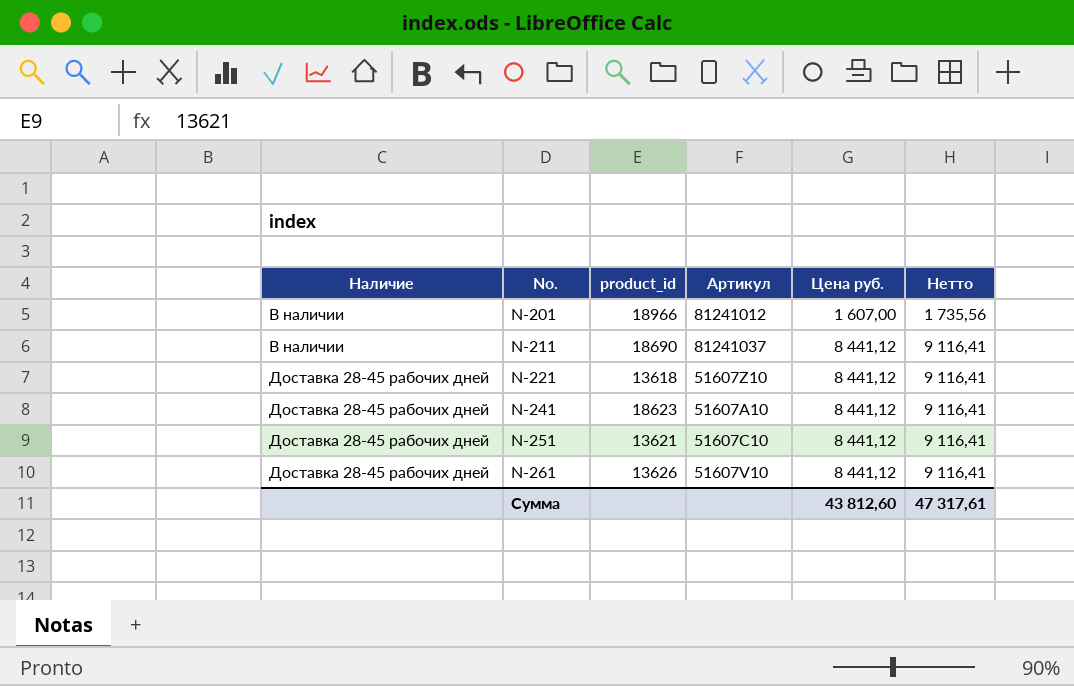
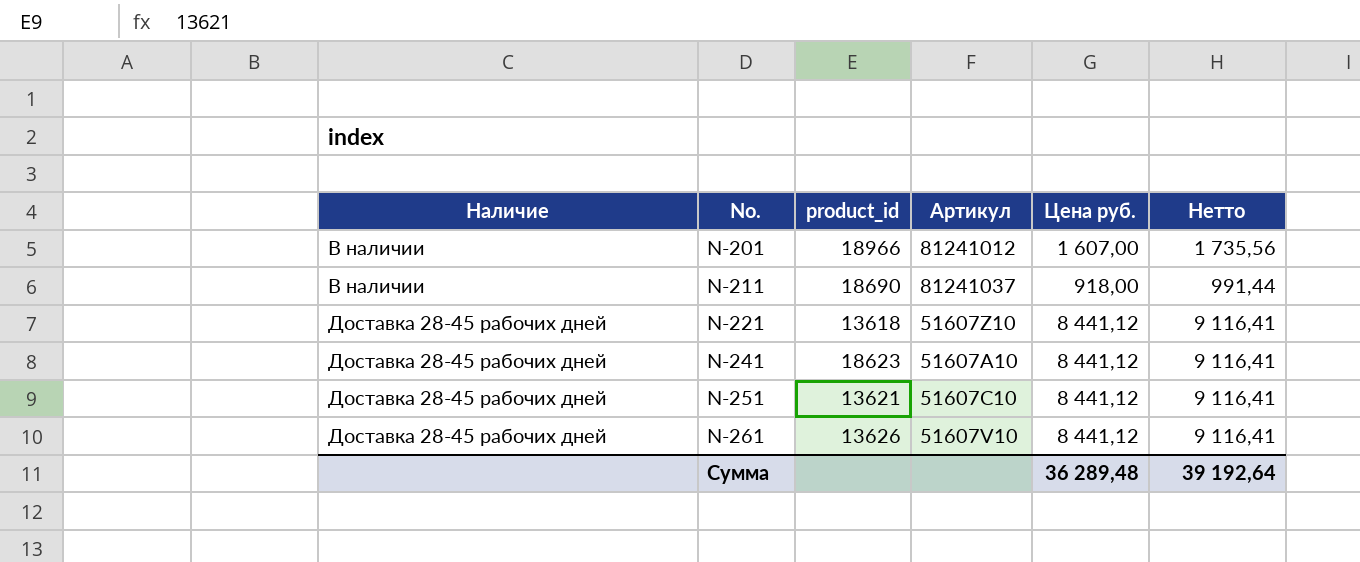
N-211 | Цена руб.: 8 441,12 -> 918,00
N-211 | Нетто: 9 116,41 -> 991,44
Сумма | Цена руб.: 43 812,60 -> 36 289,48
Сумма | Нетто: 47 317,61 -> 39 192,64

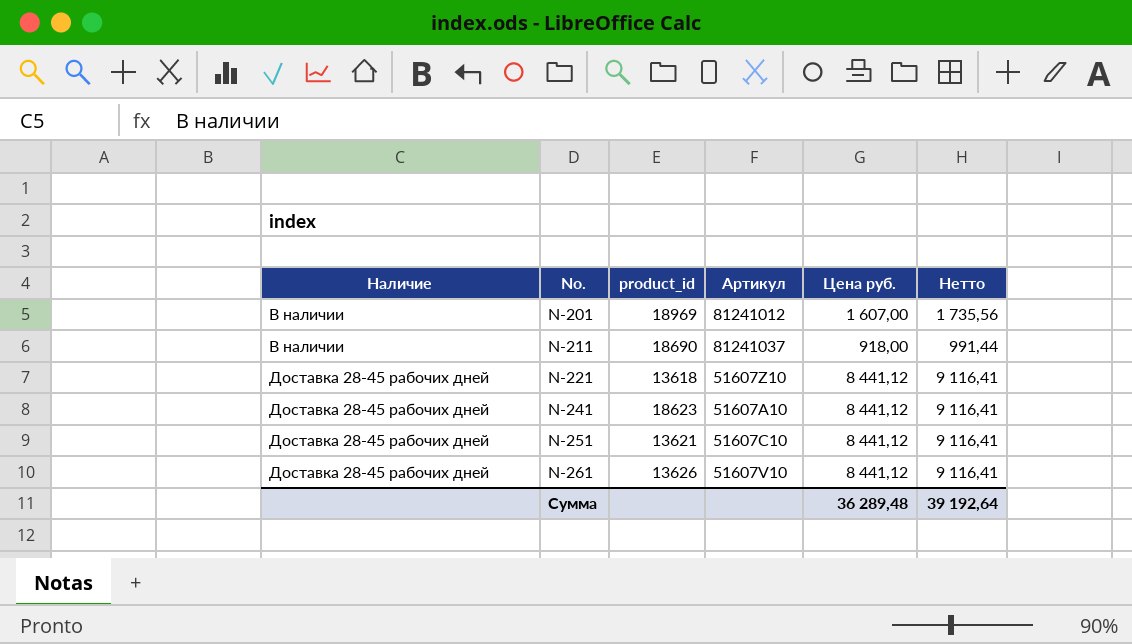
N-201 | product_id: 18966 -> 18969

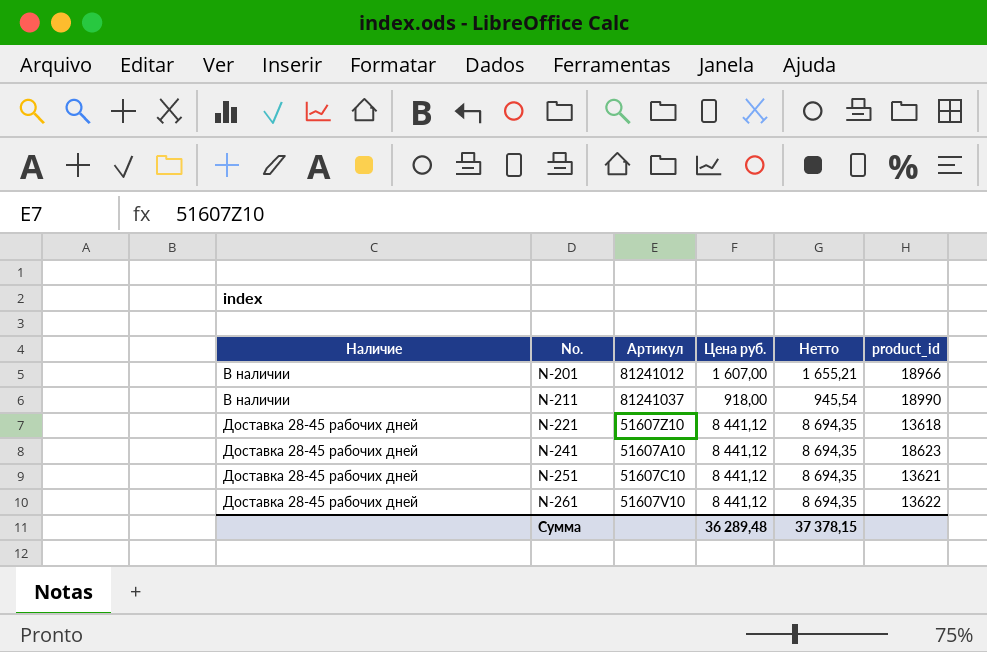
column Нетто | formula: [Цена руб.] * 1,08 -> [Цена руб.] * 1,03
column product_id | position: 3 -> 6
N-201 | product_id: 18969 -> 18966
N-211 | product_id: 18690 -> 18990
N-261 | product_id: 13626 -> 13622
Сумма | Нетто: 39 192,64 -> 37 378,15

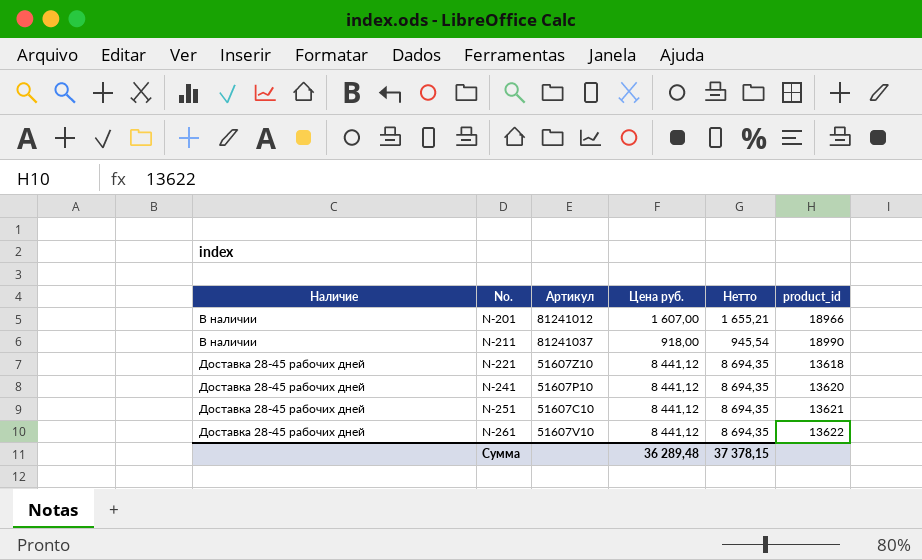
N-241 | Артикул: 51607A10 -> 51607P10
N-241 | product_id: 18623 -> 13620

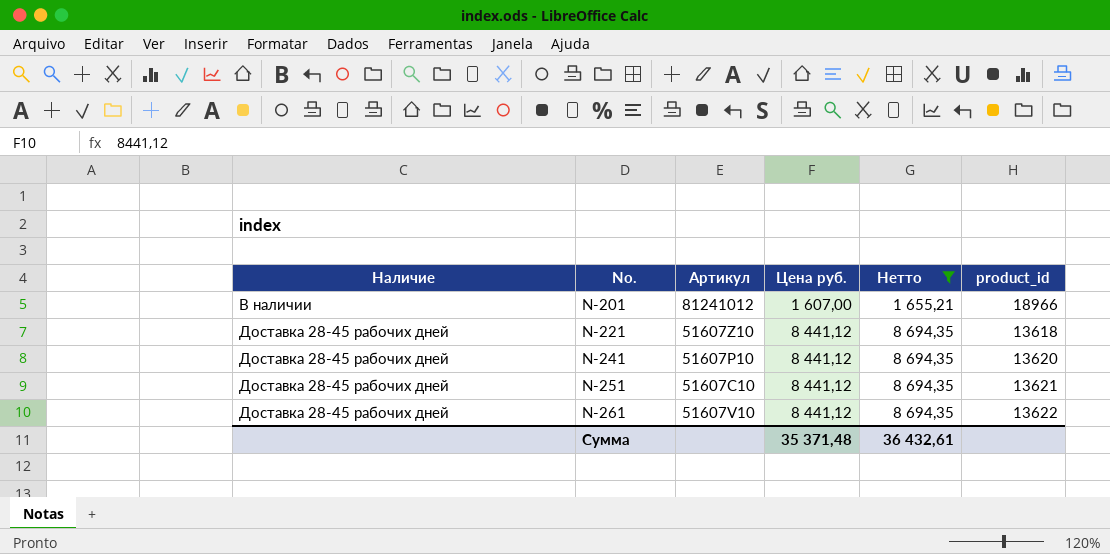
filter: none -> Нетто != 945,54
Сумма | Цена руб.: 36 289,48 -> 35 371,48
Сумма | Нетто: 37 378,15 -> 36 432,61

